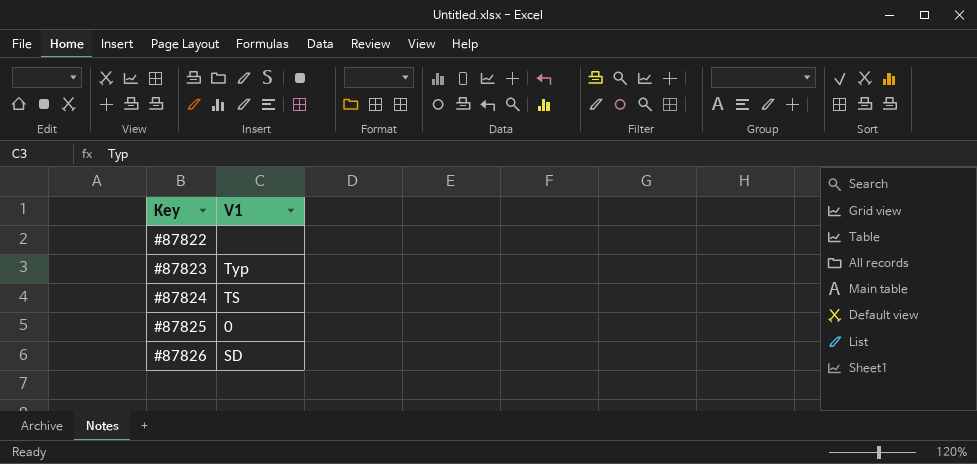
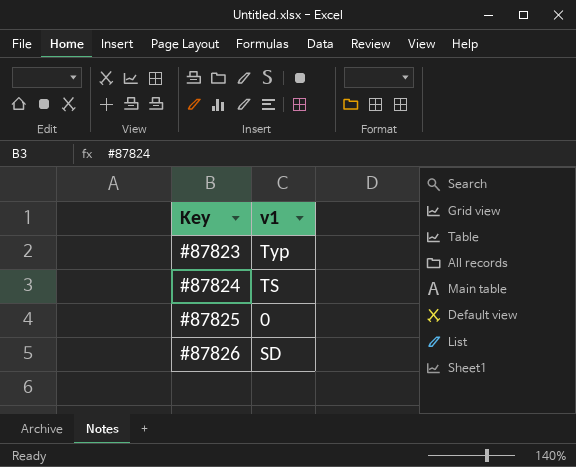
column name: V1 -> v1
row #87822: none -> none

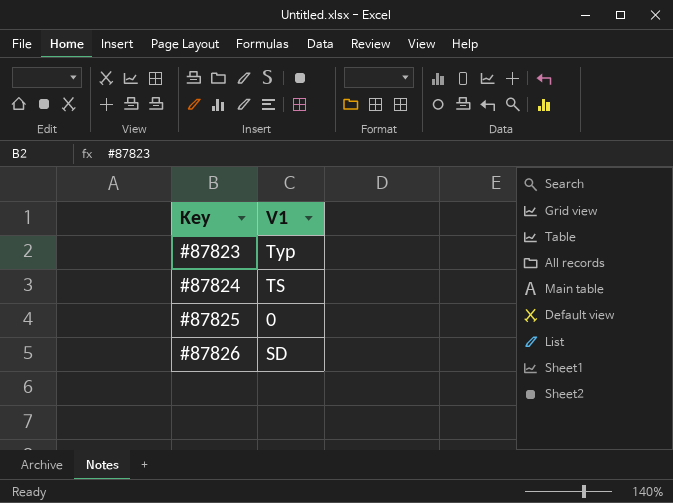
column name: v1 -> V1

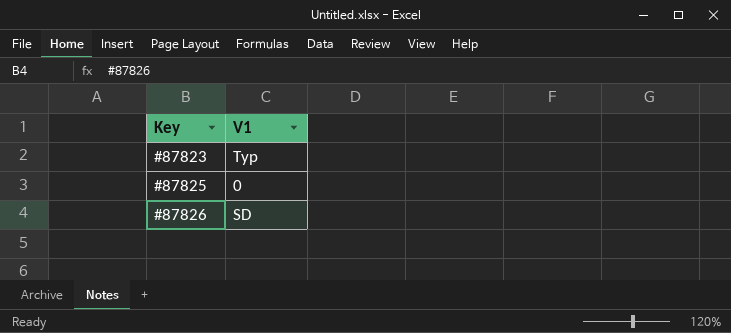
row #87824: TS -> none

